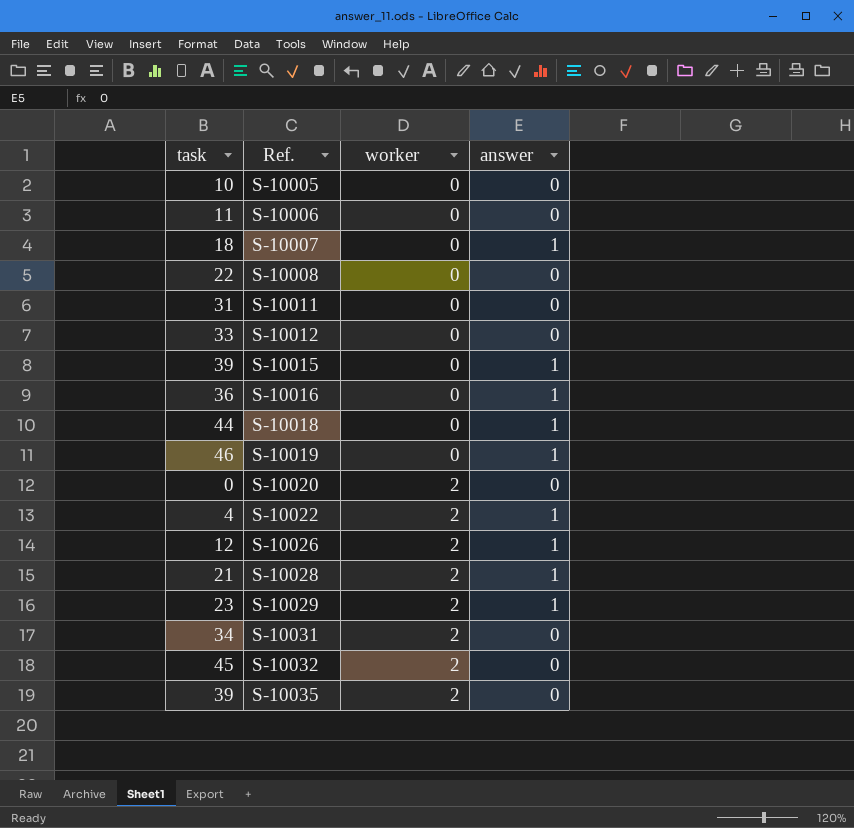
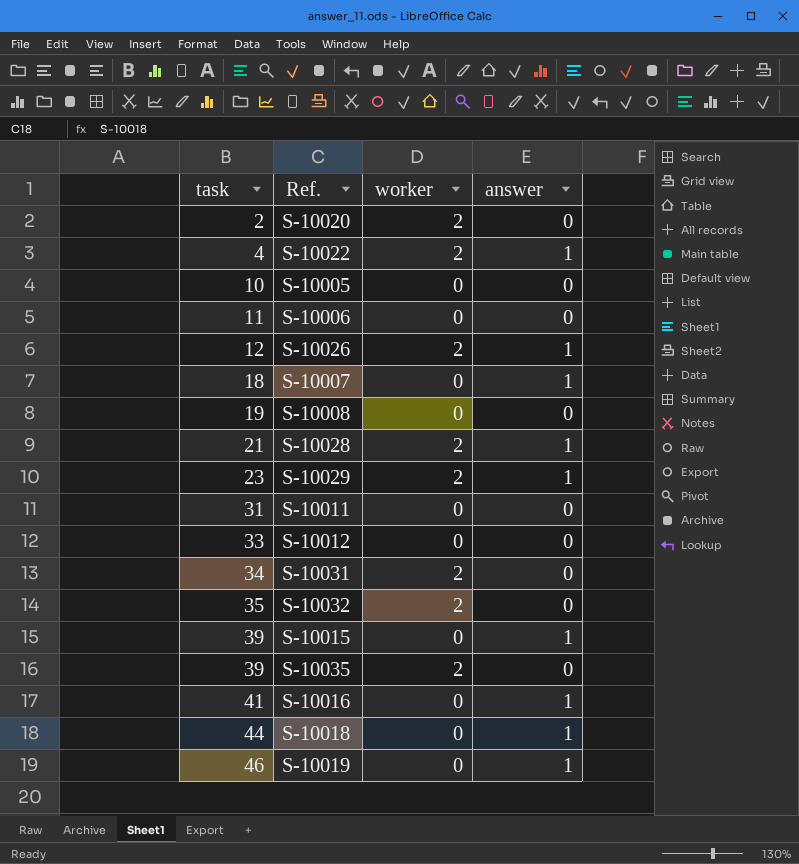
row order: Ref. ascending -> task ascending
S-10020 | task: 0 -> 2
S-10008 | task: 22 -> 19
S-10032 | task: 45 -> 35
S-10016 | task: 36 -> 41

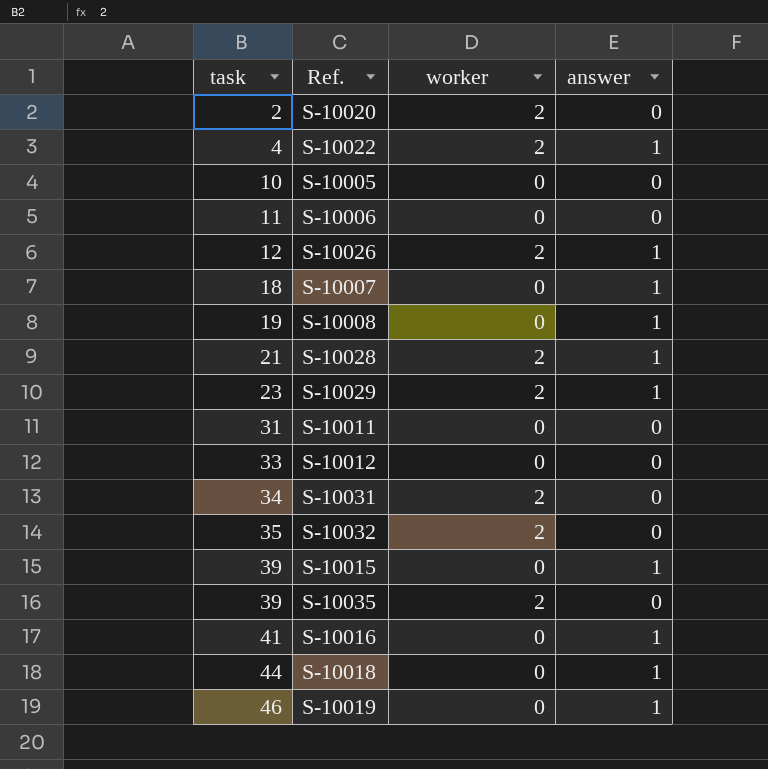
S-10008 | answer: 0 -> 1

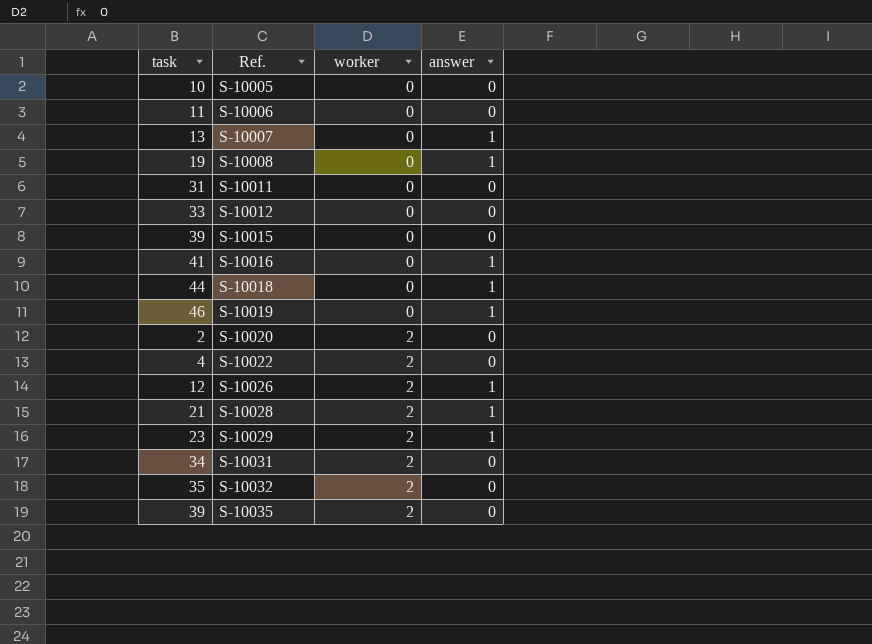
row order: task ascending -> Ref. ascending
S-10007 | task: 18 -> 13
S-10015 | answer: 1 -> 0
S-10022 | answer: 1 -> 0

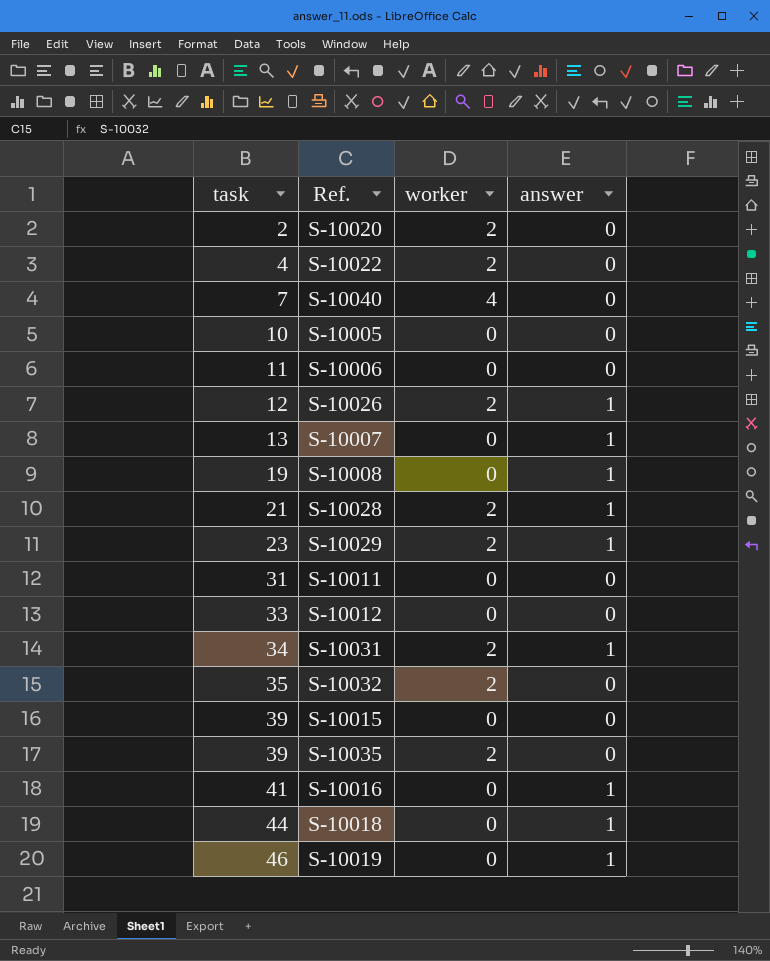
row order: Ref. ascending -> task ascending
row S-10040: none -> 7 | 4 | 0
S-10031 | answer: 0 -> 1

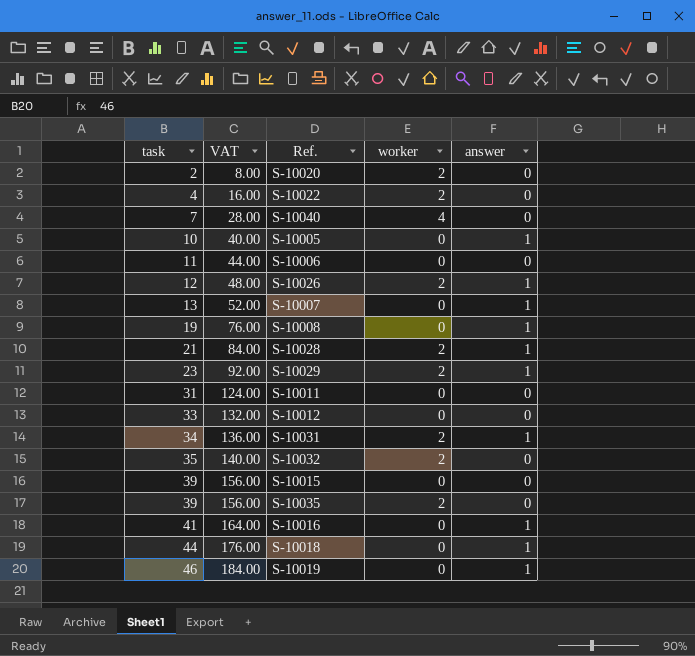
column VAT | formula: none -> [task] * 4
S-10005 | answer: 0 -> 1

